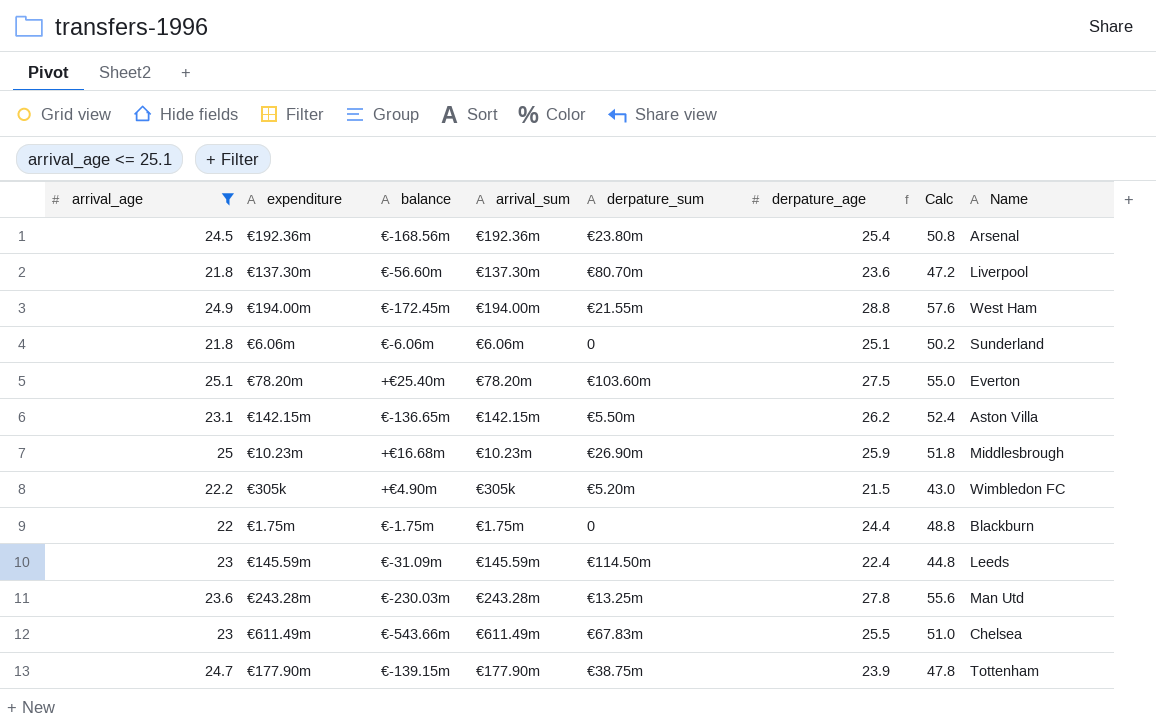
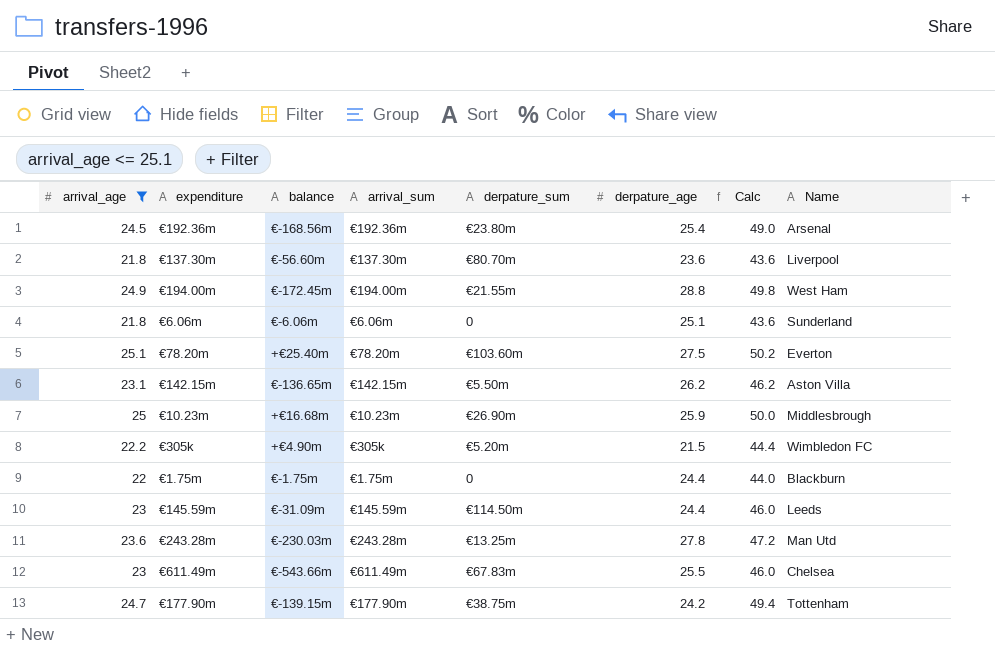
column Calc | formula: [derpature_age] * 2 -> [arrival_age] * 2
€145.59m | derpature_age: 22.4 -> 24.4
€177.90m | derpature_age: 23.9 -> 24.2

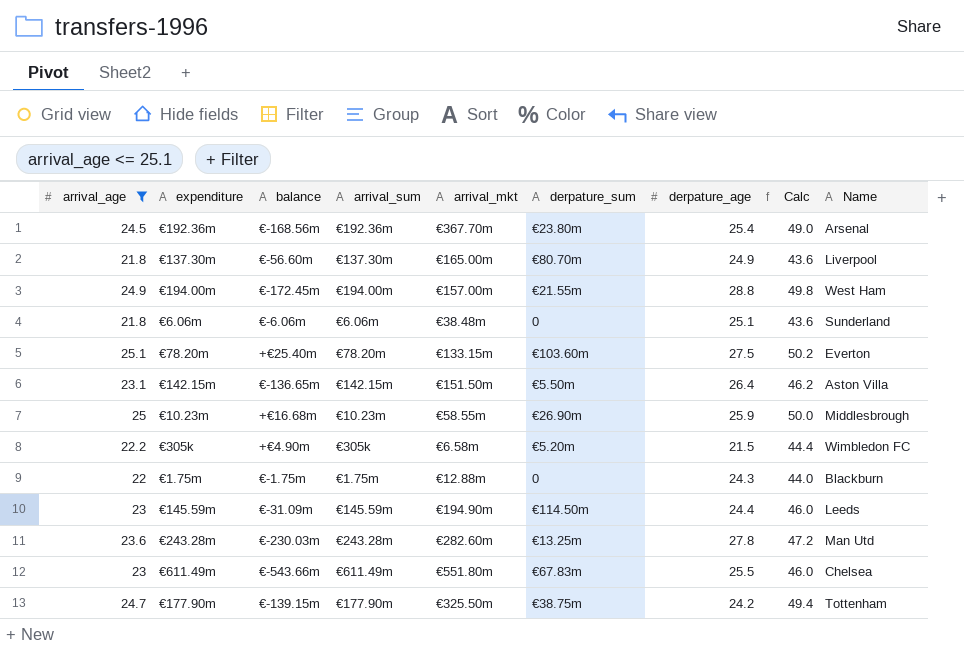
column arrival_mkt | position: none -> 5
€137.30m | derpature_age: 23.6 -> 24.9
€142.15m | derpature_age: 26.2 -> 26.4
€1.75m | derpature_age: 24.4 -> 24.3

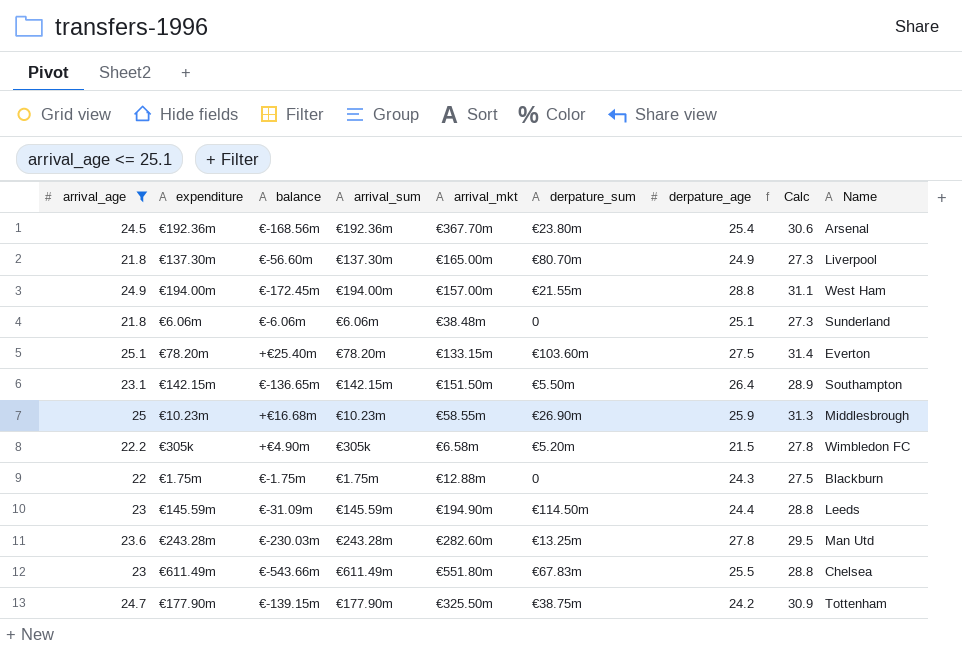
column Calc | formula: [arrival_age] * 2 -> [arrival_age] * 1.25
€142.15m | Name: Aston Villa -> Southampton

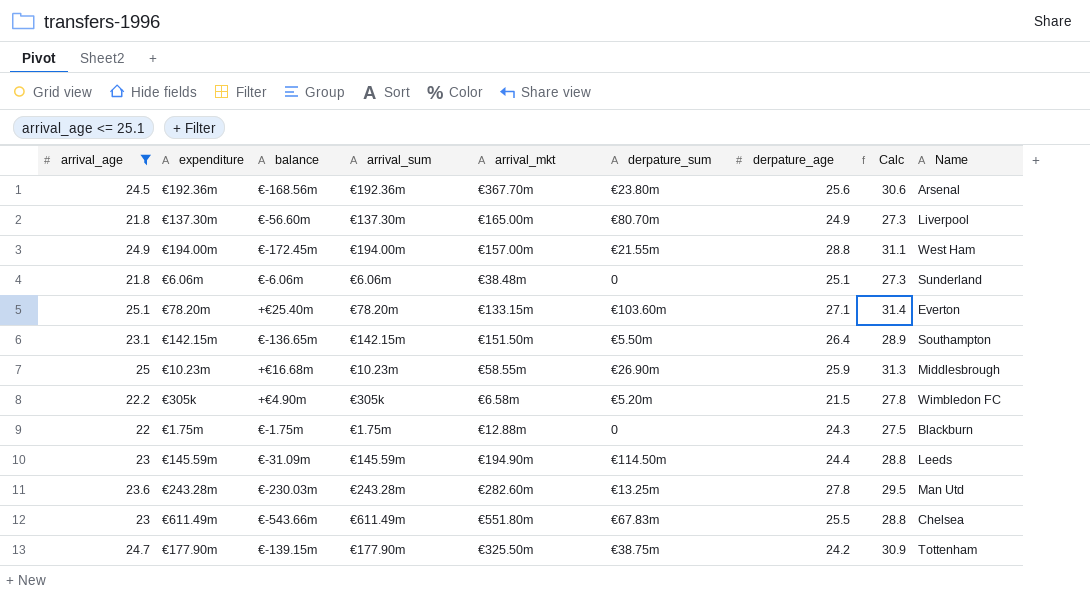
€192.36m | derpature_age: 25.4 -> 25.6
€78.20m | derpature_age: 27.5 -> 27.1

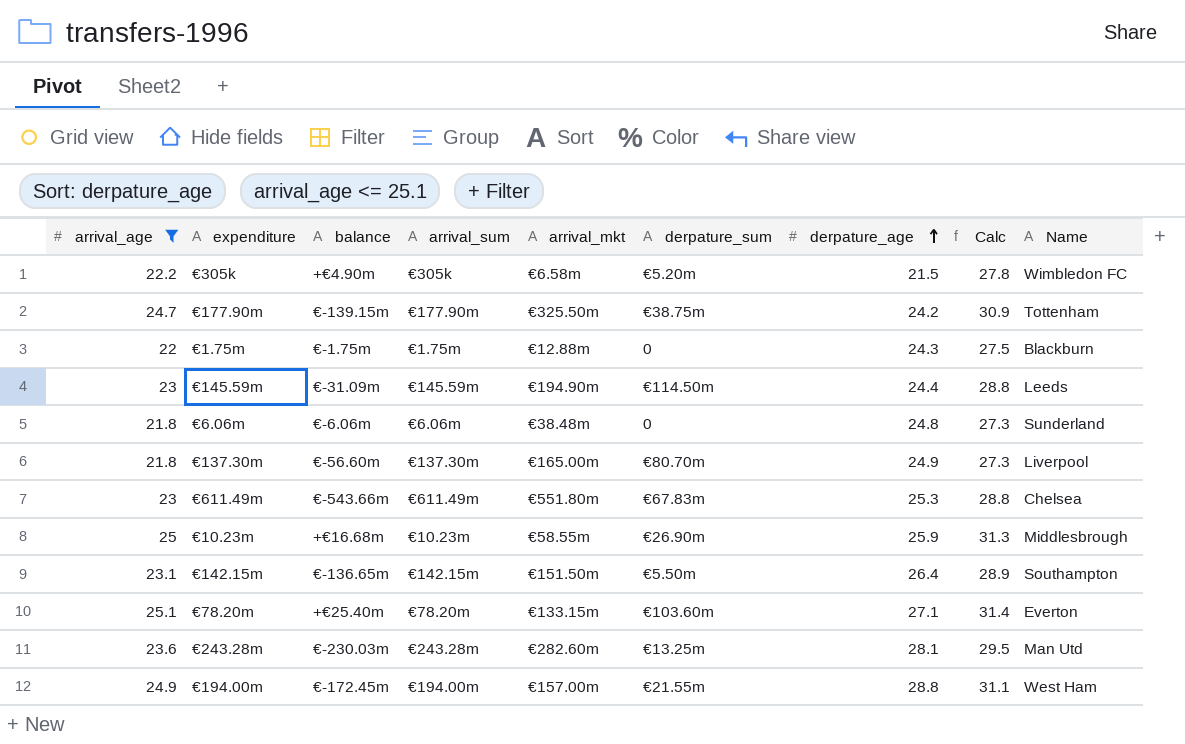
row order: none -> derpature_age ascending
row €192.36m: 24.5 | €-168.56m | €192.36m | €367.70m | €23.80m | 25.6 | 30.6 | Arsenal -> none
€6.06m | derpature_age: 25.1 -> 24.8
€611.49m | derpature_age: 25.5 -> 25.3
€243.28m | derpature_age: 27.8 -> 28.1

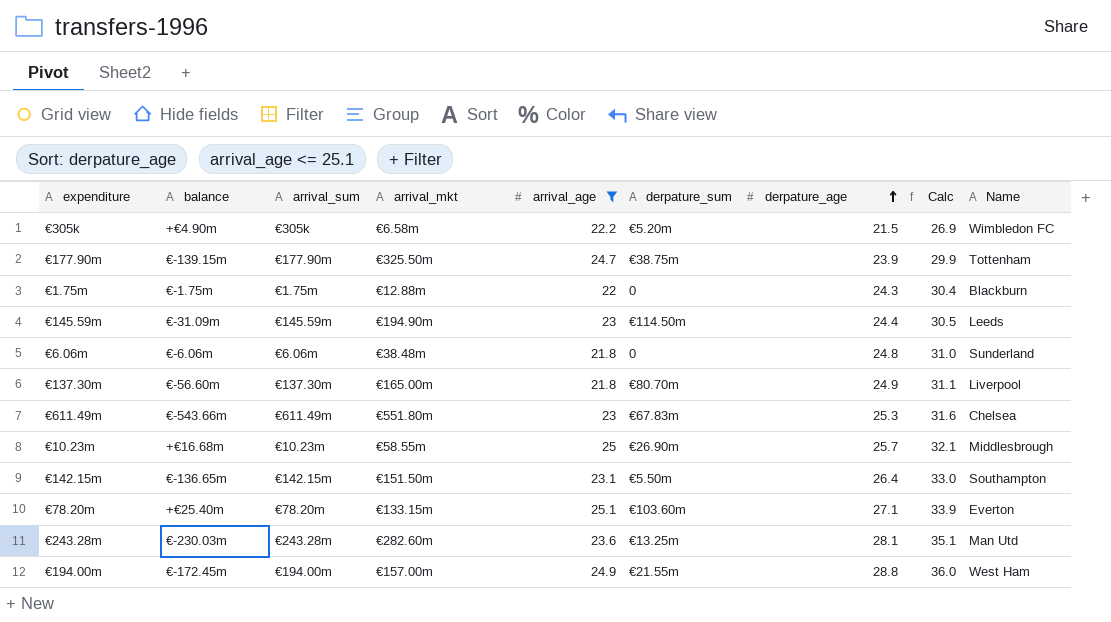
column arrival_age | position: 1 -> 5
column Calc | formula: [arrival_age] * 1.25 -> [derpature_age] * 1.25
€177.90m | derpature_age: 24.2 -> 23.9
€10.23m | derpature_age: 25.9 -> 25.7

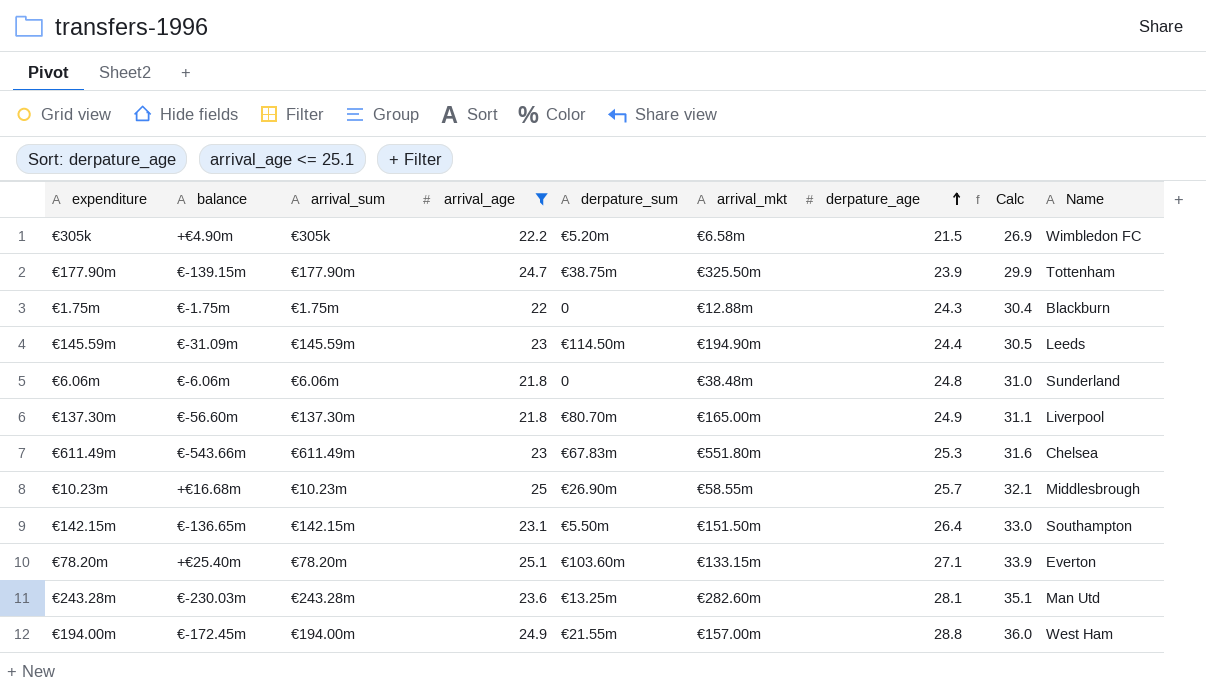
column arrival_mkt | position: 4 -> 6

